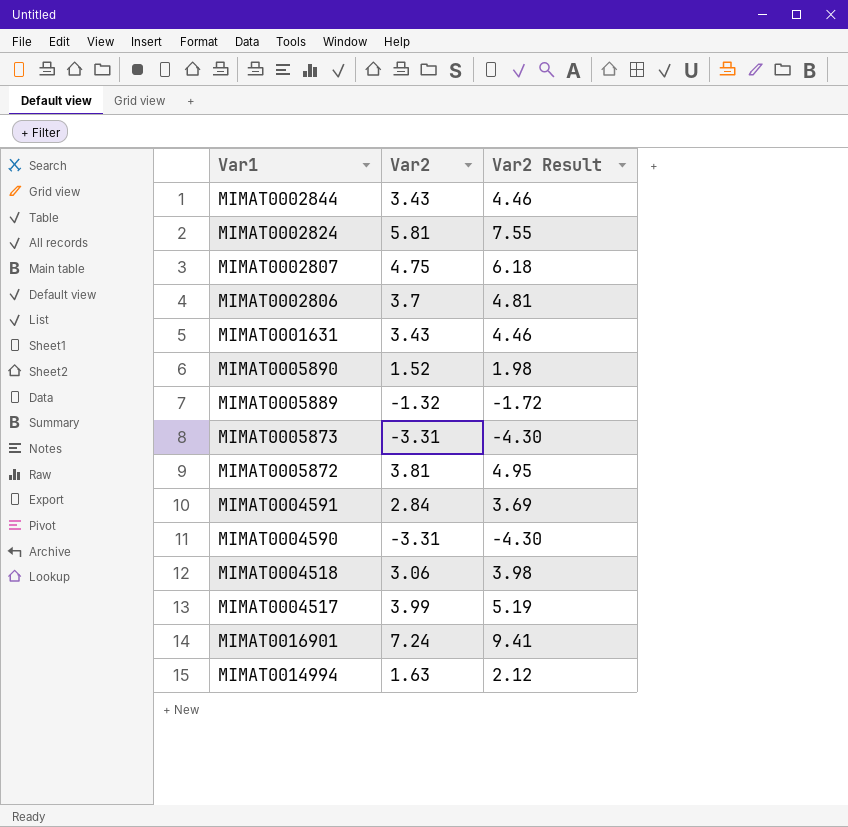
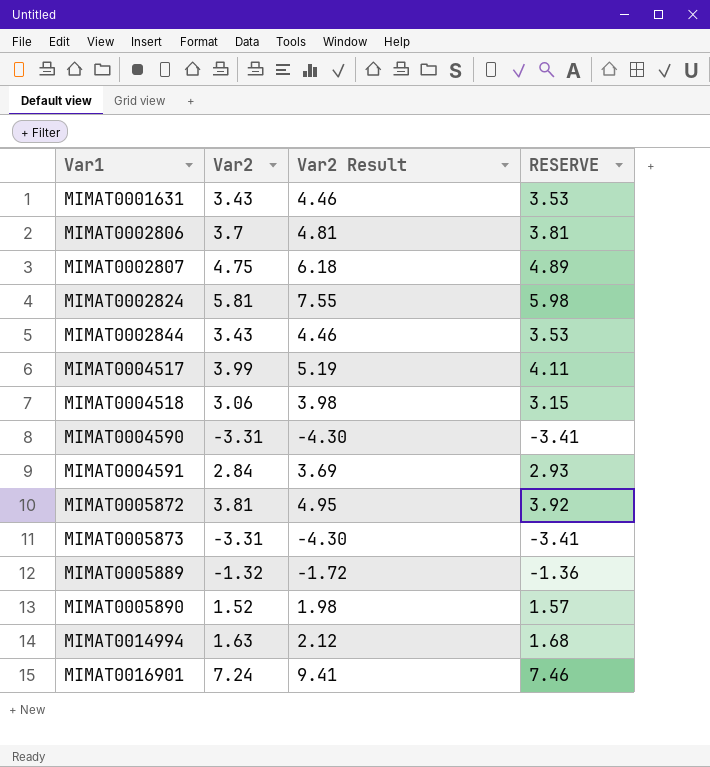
row order: none -> Var1 ascending
column RESERVE | formula: none -> [Var2] * 1.03

